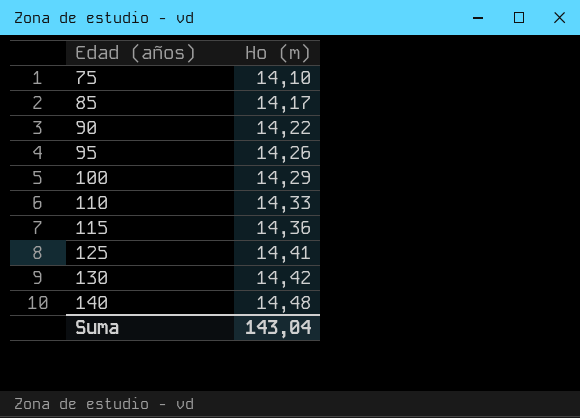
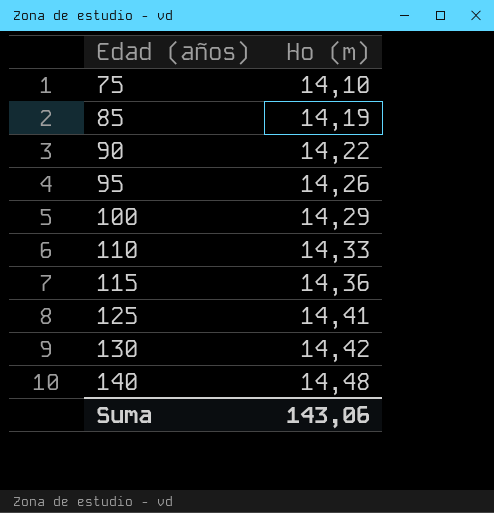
85 | Ho (m): 14,17 -> 14,19
Suma | Ho (m): 143,04 -> 143,06

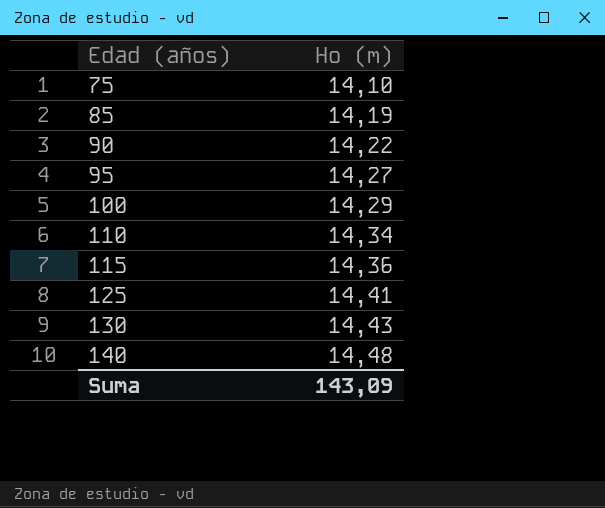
95 | Ho (m): 14,26 -> 14,27
110 | Ho (m): 14,33 -> 14,34
130 | Ho (m): 14,42 -> 14,43
Suma | Ho (m): 143,06 -> 143,09

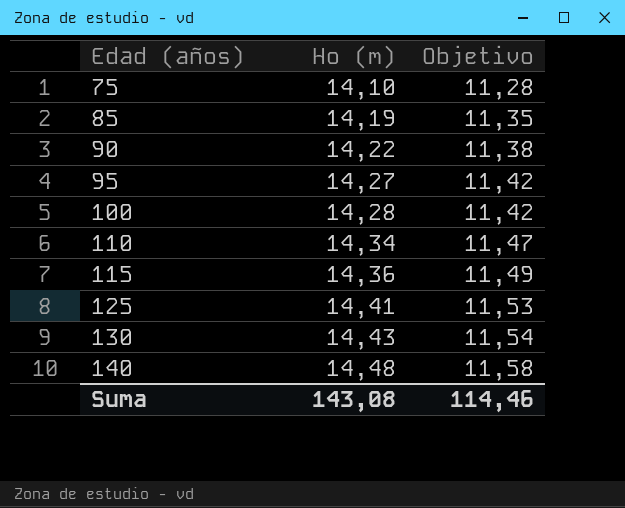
column Objetivo | formula: none -> [Ho (m)] * 0,8
100 | Ho (m): 14,29 -> 14,28
Suma | Ho (m): 143,09 -> 143,08

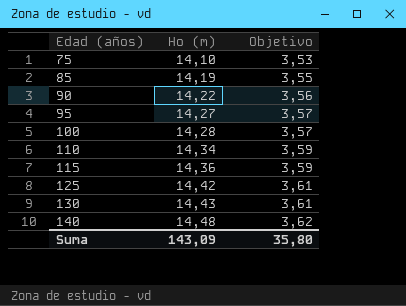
column Objetivo | formula: [Ho (m)] * 0,8 -> [Ho (m)] * 0,25
125 | Ho (m): 14,41 -> 14,42
Suma | Ho (m): 143,08 -> 143,09
Suma | Objetivo: 114,46 -> 35,80

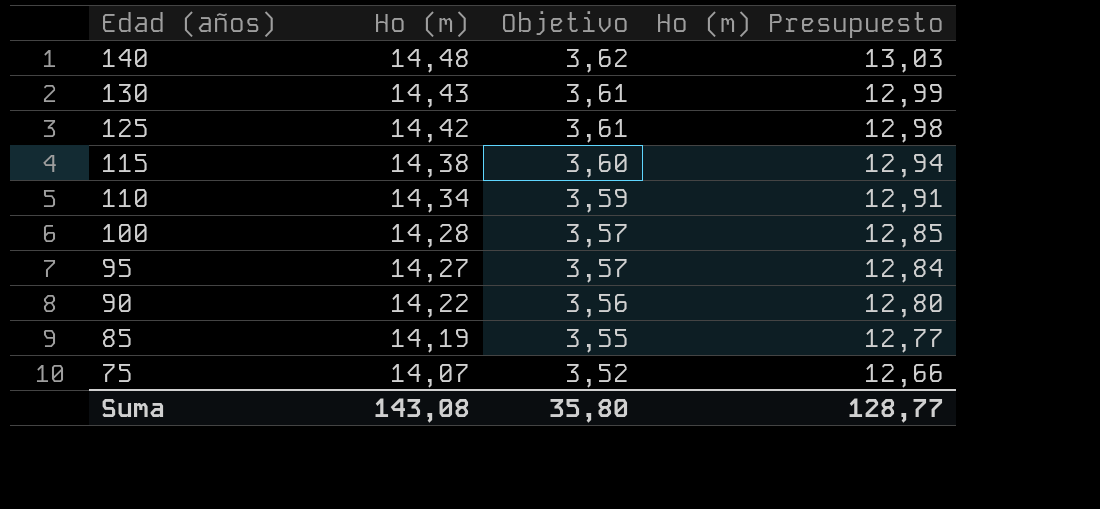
row order: Edad (años) ascending -> Edad (años) descending
column Ho (m) Presupuesto | formula: none -> [Ho (m)] * 0,9
115 | Ho (m): 14,36 -> 14,38
115 | Objetivo: 3,59 -> 3,60
75 | Ho (m): 14,10 -> 14,07
75 | Objetivo: 3,53 -> 3,52
Suma | Ho (m): 143,09 -> 143,08

